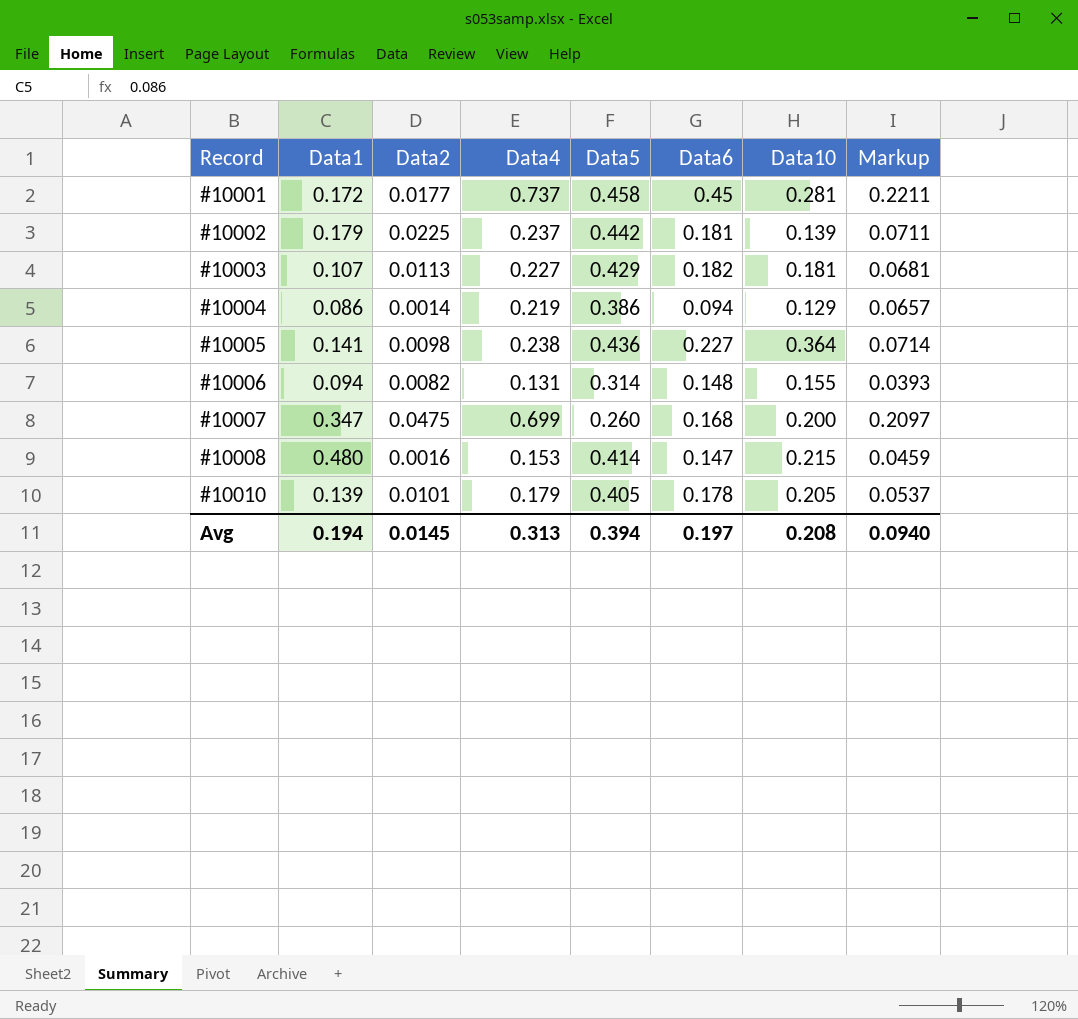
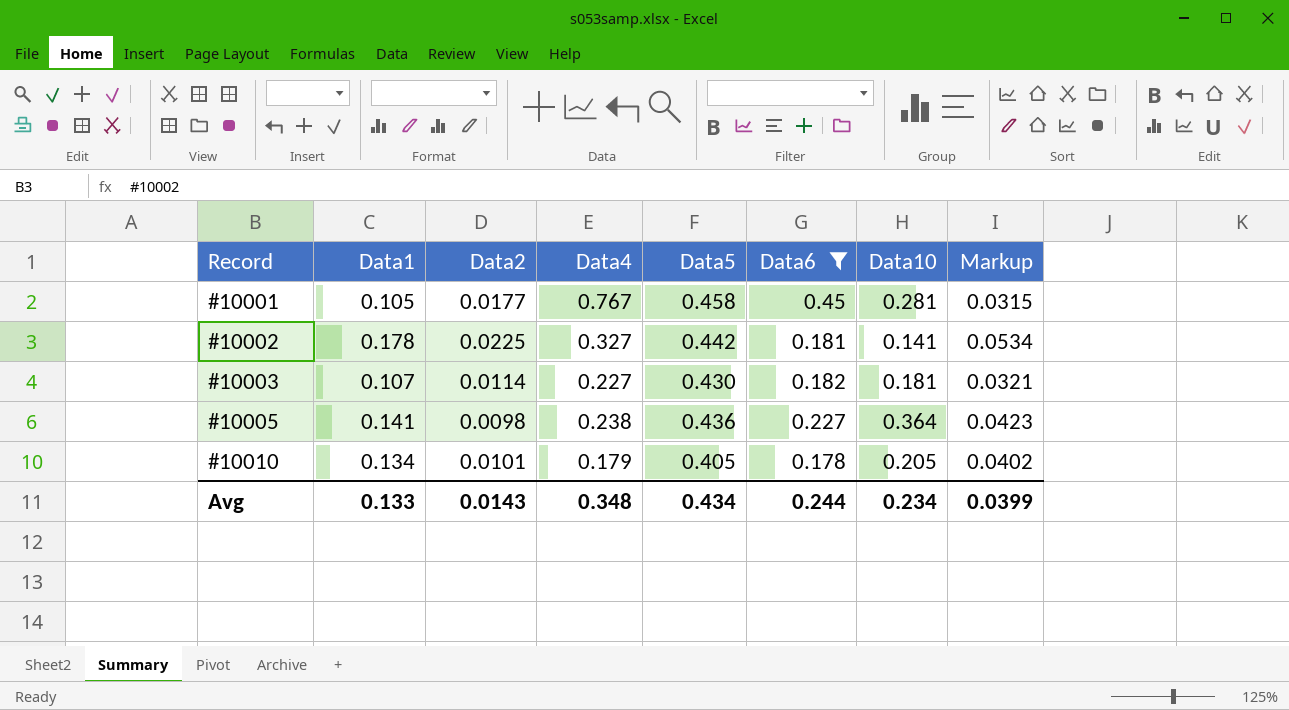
filter: none -> Data6 >= 0.178
column Markup | formula: [Data4] * 0.3 -> [Data1] * 0.3
#10001 | Data1: 0.172 -> 0.105
#10001 | Data4: 0.737 -> 0.767
#10002 | Data1: 0.179 -> 0.178
#10002 | Data4: 0.237 -> 0.327
#10002 | Data10: 0.139 -> 0.141
#10003 | Data2: 0.0113 -> 0.0114
#10003 | Data5: 0.429 -> 0.430
#10010 | Data1: 0.139 -> 0.134
Avg | Data1: 0.194 -> 0.133
Avg | Data2: 0.0145 -> 0.0143
Avg | Data4: 0.313 -> 0.348
Avg | Data5: 0.394 -> 0.434
Avg | Data6: 0.197 -> 0.244
Avg | Data10: 0.208 -> 0.234
Avg | Markup: 0.0940 -> 0.0399

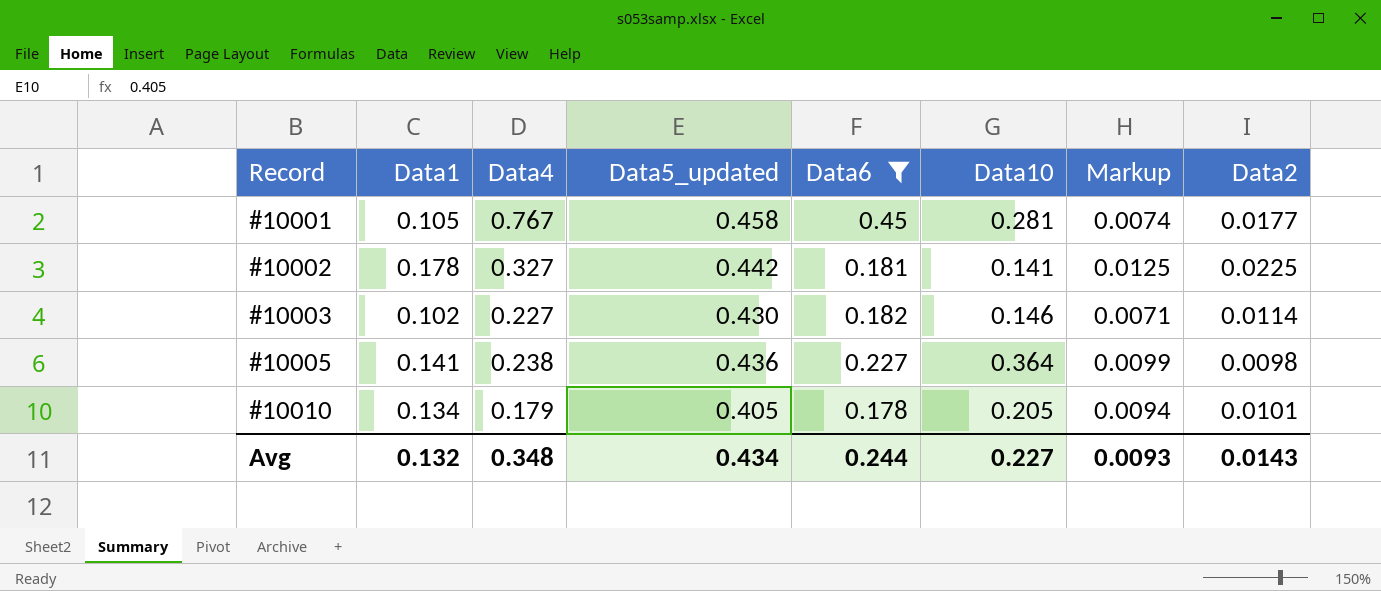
column name: Data5 -> Data5_updated
column Markup | formula: [Data1] * 0.3 -> [Data1] * 0.07
column Data2 | position: 3 -> 8
#10003 | Data1: 0.107 -> 0.102
#10003 | Data10: 0.181 -> 0.146
Avg | Data1: 0.133 -> 0.132
Avg | Data10: 0.234 -> 0.227
Avg | Markup: 0.0399 -> 0.0093

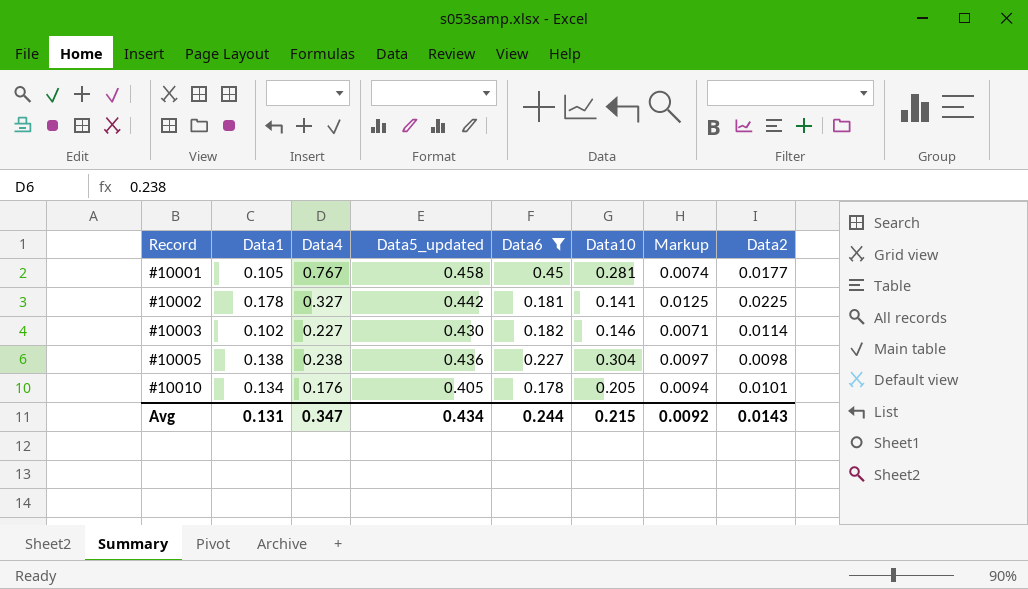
#10005 | Data1: 0.141 -> 0.138
#10005 | Data10: 0.364 -> 0.304
#10005 | Markup: 0.0099 -> 0.0097
#10010 | Data4: 0.179 -> 0.176
Avg | Data1: 0.132 -> 0.131
Avg | Data4: 0.348 -> 0.347
Avg | Data10: 0.227 -> 0.215
Avg | Markup: 0.0093 -> 0.0092

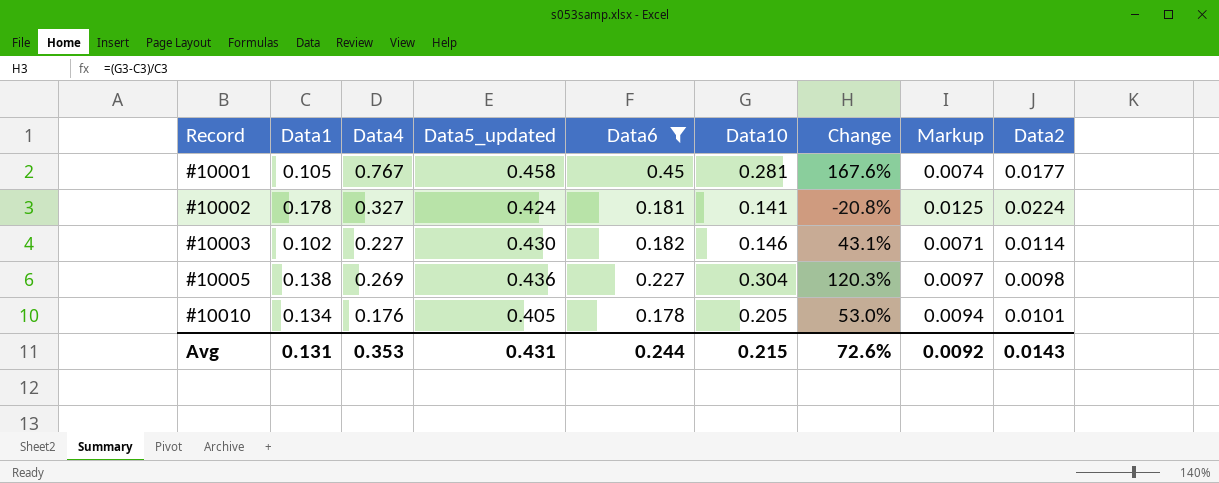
column Change | formula: none -> ([Data10] - [Data1]) / [Data1]
#10002 | Data5_updated: 0.442 -> 0.424
#10002 | Data2: 0.0225 -> 0.0224
#10005 | Data4: 0.238 -> 0.269
Avg | Data4: 0.347 -> 0.353
Avg | Data5_updated: 0.434 -> 0.431

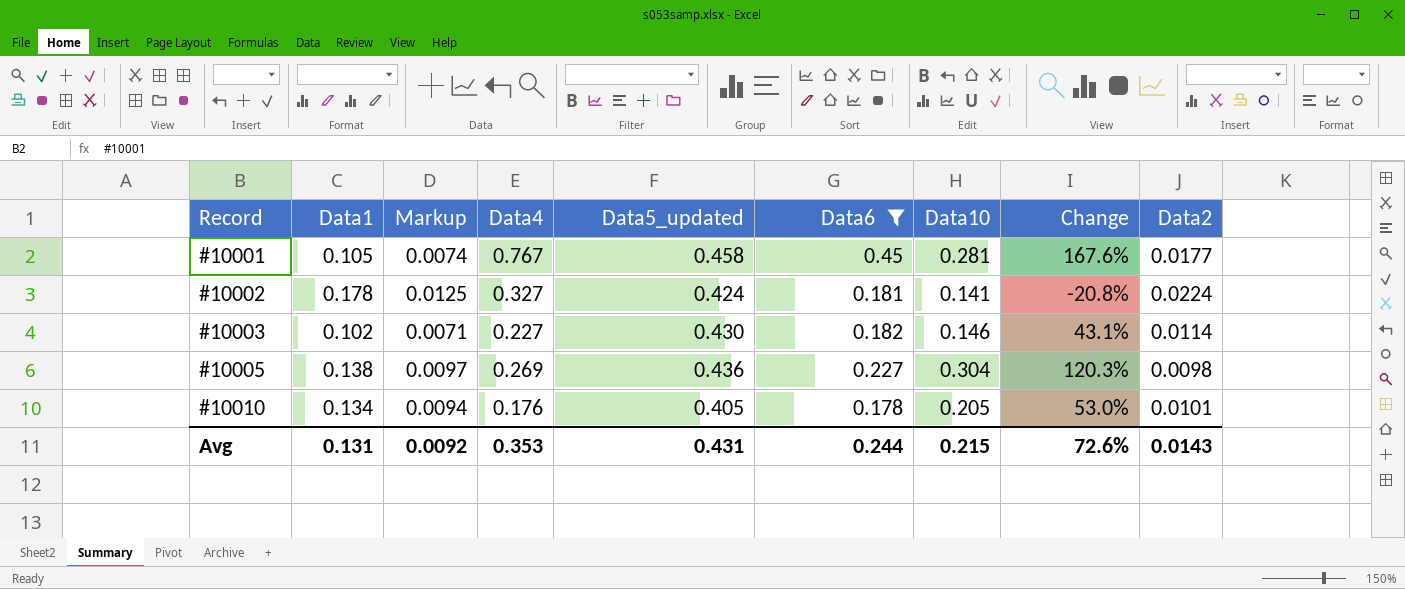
column Markup | position: 8 -> 3

